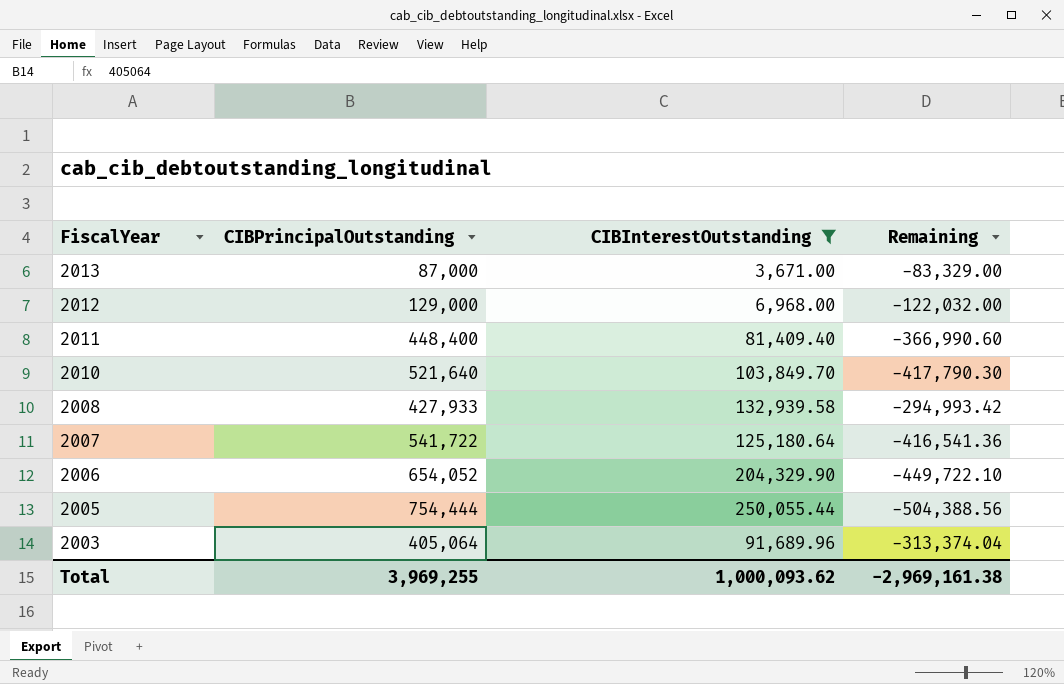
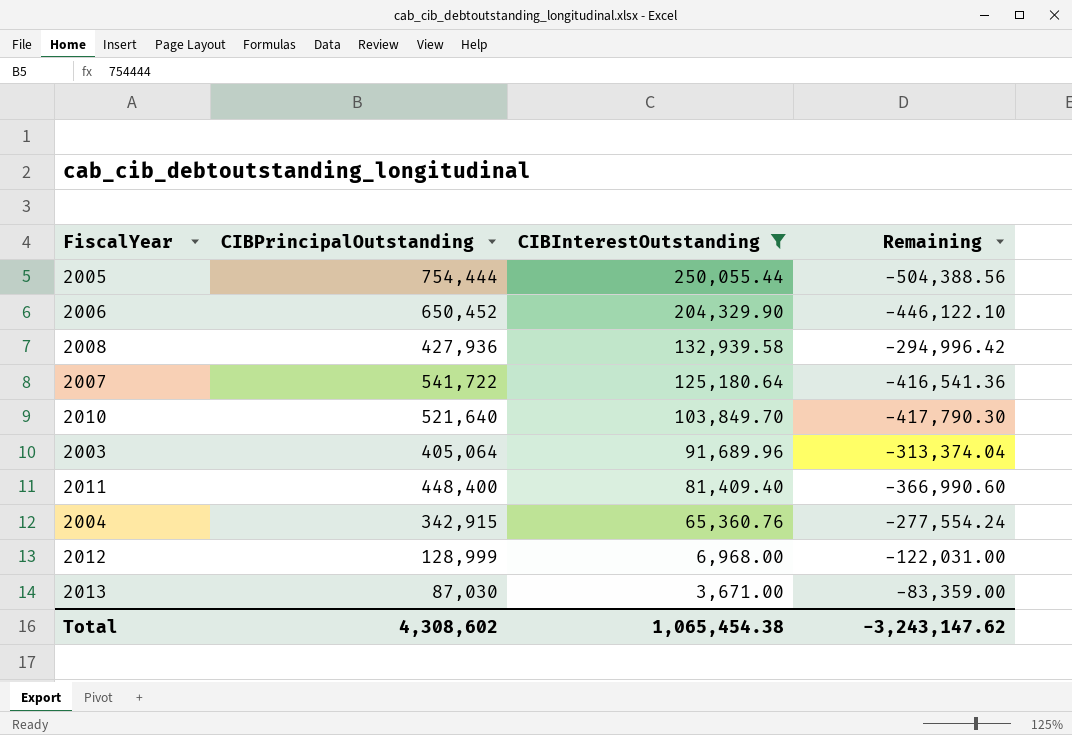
row order: FiscalYear descending -> CIBInterestOutstanding descending
2006 | CIBPrincipalOutstanding: 654,052 -> 650,452
2006 | Remaining: -449,722.10 -> -446,122.10
2008 | CIBPrincipalOutstanding: 427,933 -> 427,936
2008 | Remaining: -294,993.42 -> -294,996.42
row 2004: none -> 342,915 | 65,360.76 | -277,554.24
2012 | CIBPrincipalOutstanding: 129,000 -> 128,999
2012 | Remaining: -122,032.00 -> -122,031.00
2013 | CIBPrincipalOutstanding: 87,000 -> 87,030
2013 | Remaining: -83,329.00 -> -83,359.00
Total | CIBPrincipalOutstanding: 3,969,255 -> 4,308,602
Total | CIBInterestOutstanding: 1,000,093.62 -> 1,065,454.38
Total | Remaining: -2,969,161.38 -> -3,243,147.62

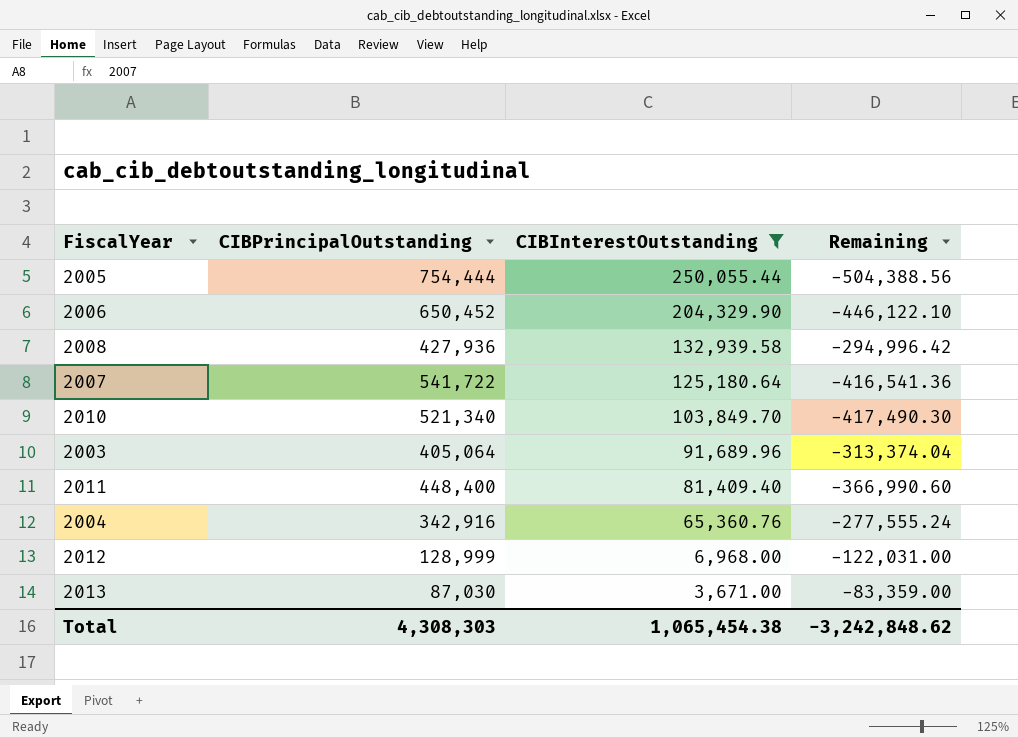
2010 | CIBPrincipalOutstanding: 521,640 -> 521,340
2010 | Remaining: -417,790.30 -> -417,490.30
2004 | CIBPrincipalOutstanding: 342,915 -> 342,916
2004 | Remaining: -277,554.24 -> -277,555.24
Total | CIBPrincipalOutstanding: 4,308,602 -> 4,308,303
Total | Remaining: -3,243,147.62 -> -3,242,848.62

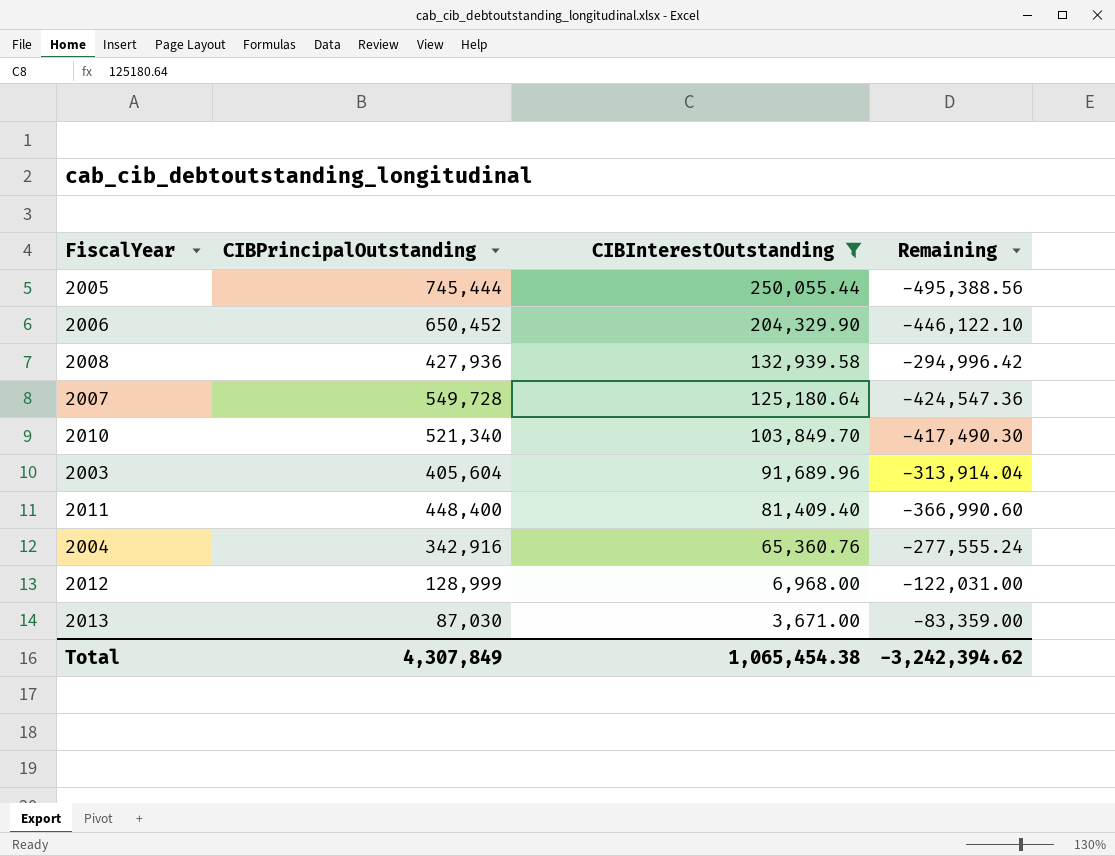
2005 | CIBPrincipalOutstanding: 754,444 -> 745,444
2005 | Remaining: -504,388.56 -> -495,388.56
2007 | CIBPrincipalOutstanding: 541,722 -> 549,728
2007 | Remaining: -416,541.36 -> -424,547.36
2003 | CIBPrincipalOutstanding: 405,064 -> 405,604
2003 | Remaining: -313,374.04 -> -313,914.04
Total | CIBPrincipalOutstanding: 4,308,303 -> 4,307,849
Total | Remaining: -3,242,848.62 -> -3,242,394.62

